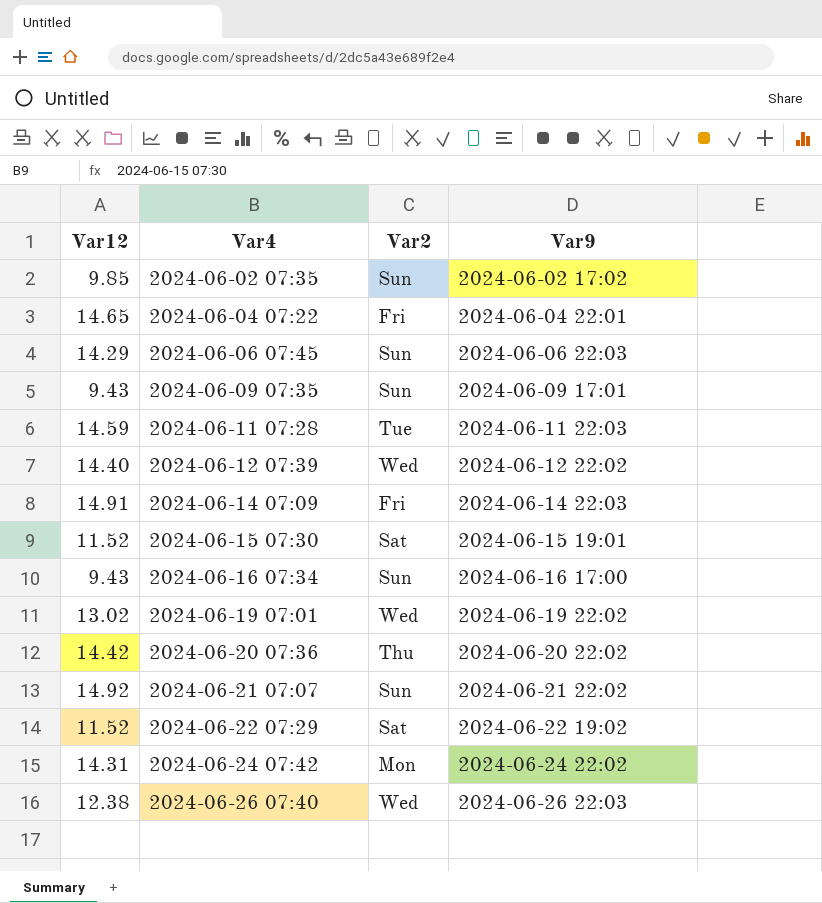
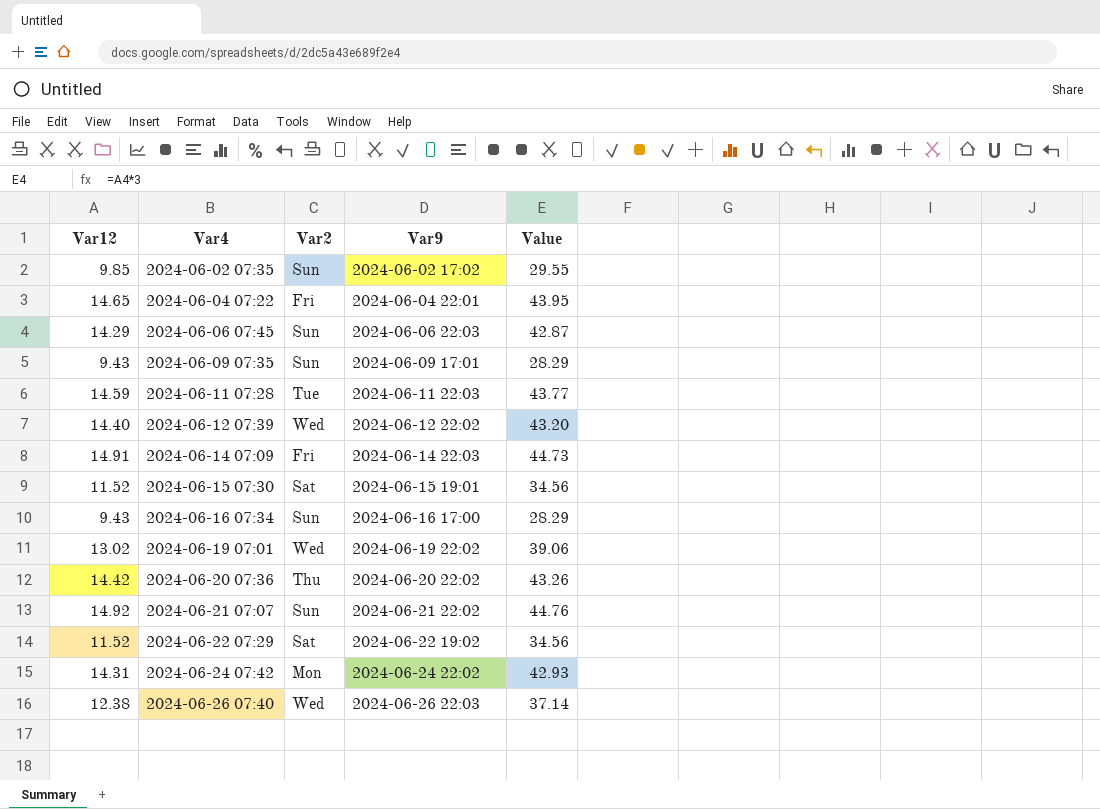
column Value | formula: none -> [Var12] * 3

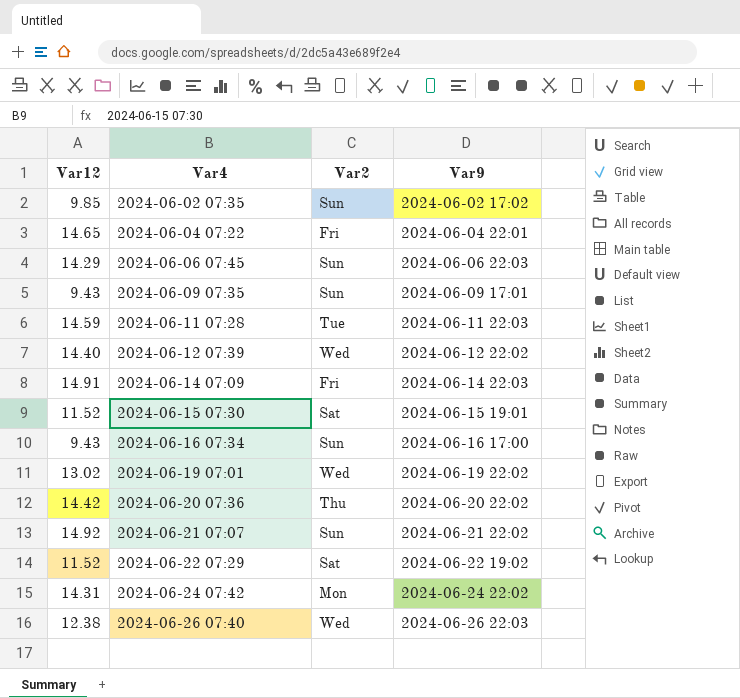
column Value | formula: [Var12] * 3 -> none

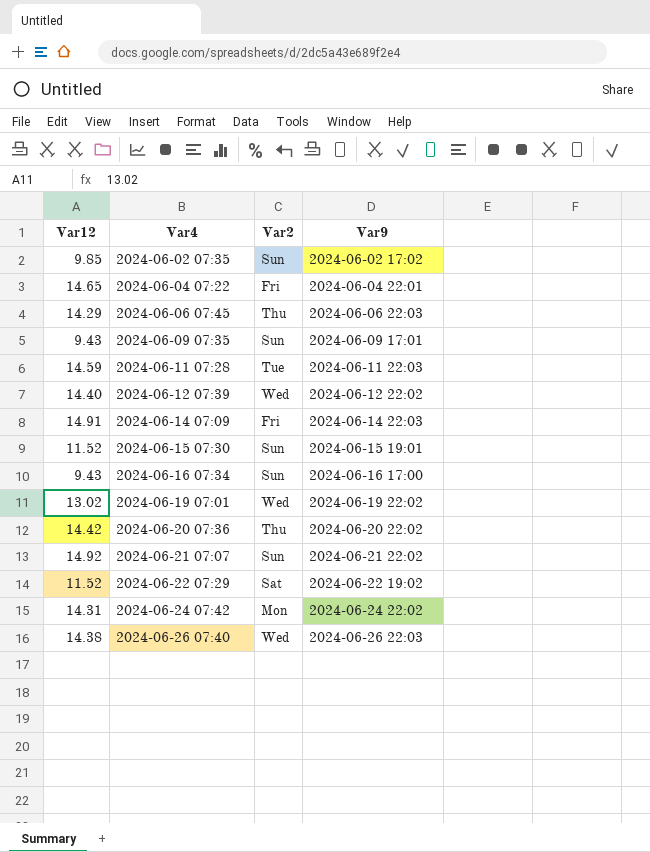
2024-06-06 07:45 | Var2: Sun -> Thu
2024-06-15 07:30 | Var2: Sat -> Sun
2024-06-26 07:40 | Var12: 12.38 -> 14.38

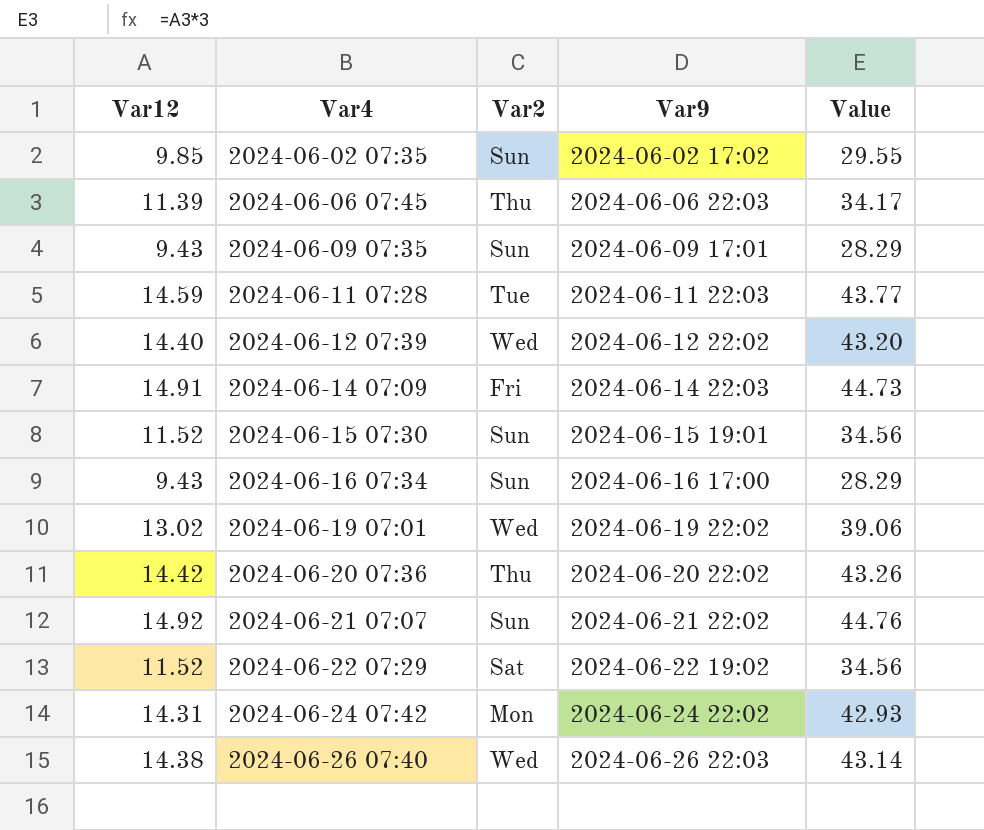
column Value | formula: none -> [Var12] * 3
row 2024-06-04 07:22: 14.65 | Fri | 2024-06-04 22:01 -> none
2024-06-06 07:45 | Var12: 14.29 -> 11.39

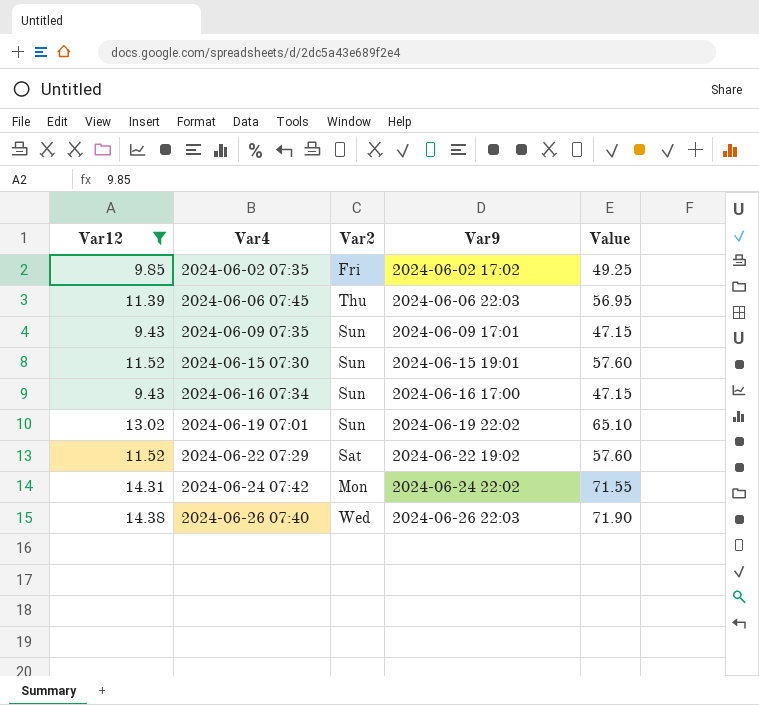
filter: none -> Var12 <= 14.38
column Value | formula: [Var12] * 3 -> [Var12] * 5
2024-06-02 07:35 | Var2: Sun -> Fri
2024-06-19 07:01 | Var2: Wed -> Sun

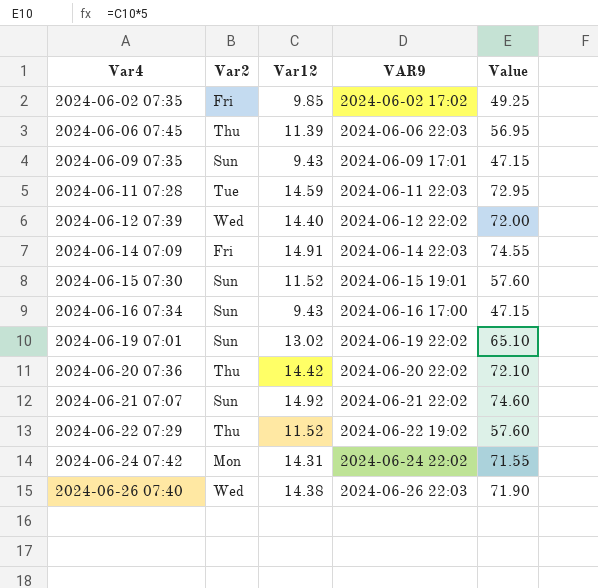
filter: Var12 <= 14.38 -> none
column Var12 | position: 1 -> 3
column name: Var9 -> VAR9
2024-06-22 07:29 | Var2: Sat -> Thu

